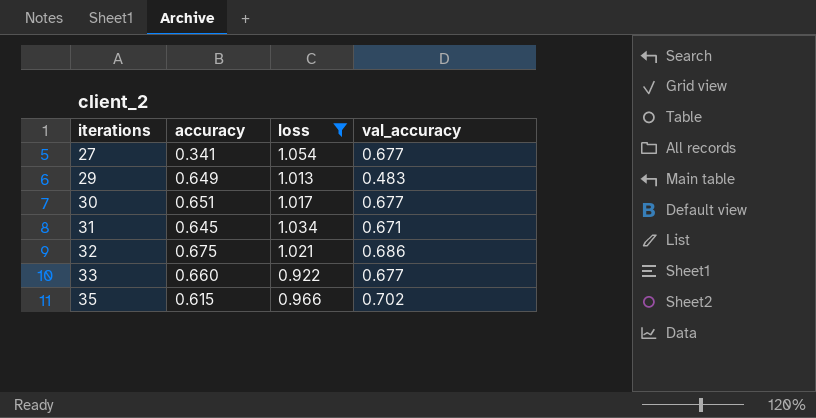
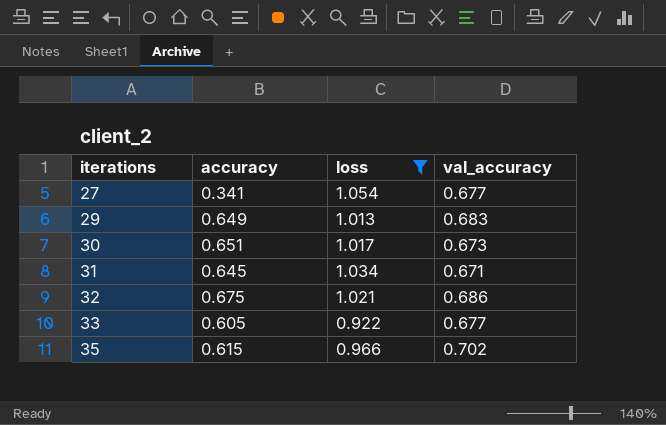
29 | val_accuracy: 0.483 -> 0.683
30 | val_accuracy: 0.677 -> 0.673
33 | accuracy: 0.660 -> 0.605

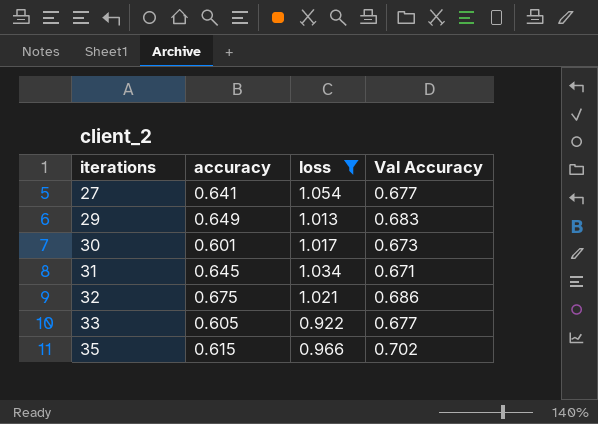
column name: val_accuracy -> Val Accuracy
27 | accuracy: 0.341 -> 0.641
30 | accuracy: 0.651 -> 0.601

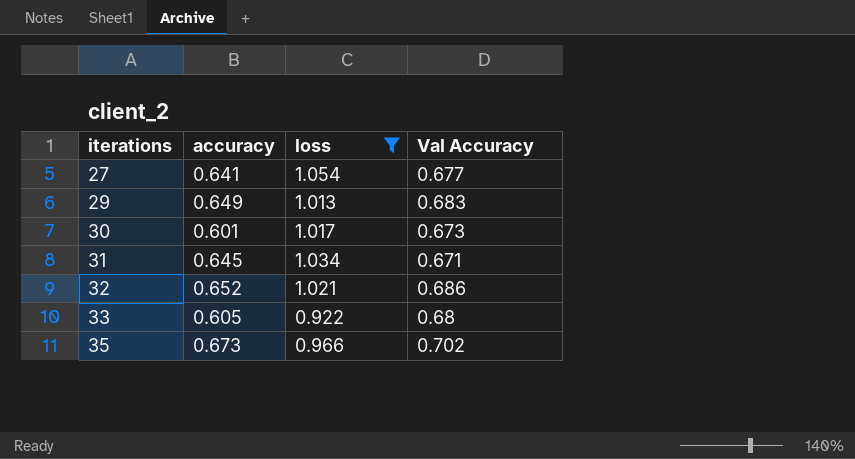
32 | accuracy: 0.675 -> 0.652
33 | Val Accuracy: 0.677 -> 0.68
35 | accuracy: 0.615 -> 0.673

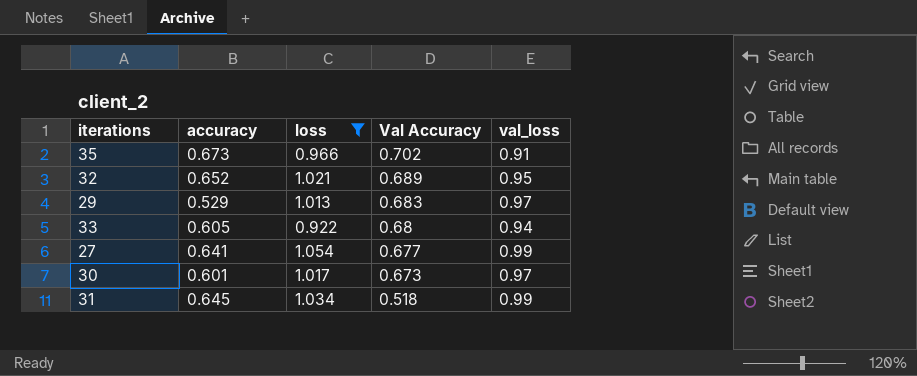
row order: iterations ascending -> Val Accuracy descending
column val_loss | position: none -> 5
32 | Val Accuracy: 0.686 -> 0.689
29 | accuracy: 0.649 -> 0.529
31 | Val Accuracy: 0.671 -> 0.518

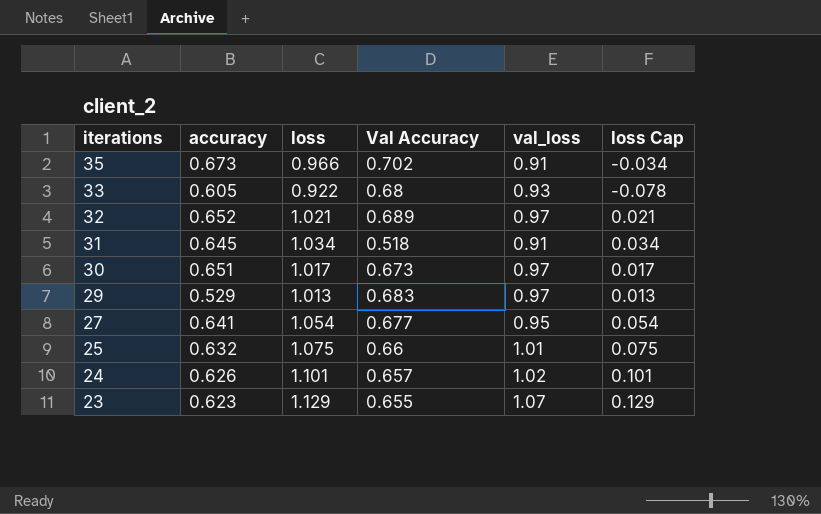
filter: loss <= 1.054 -> none
row order: Val Accuracy descending -> iterations descending
column loss Cap | formula: none -> [loss] - 1
33 | val_loss: 0.94 -> 0.93
32 | val_loss: 0.95 -> 0.97
31 | val_loss: 0.99 -> 0.91
30 | accuracy: 0.601 -> 0.651
27 | val_loss: 0.99 -> 0.95

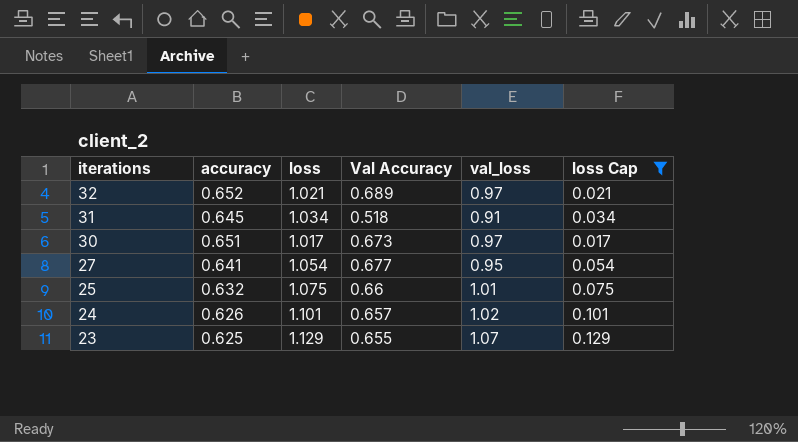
filter: none -> loss Cap >= 0.017
23 | accuracy: 0.623 -> 0.625

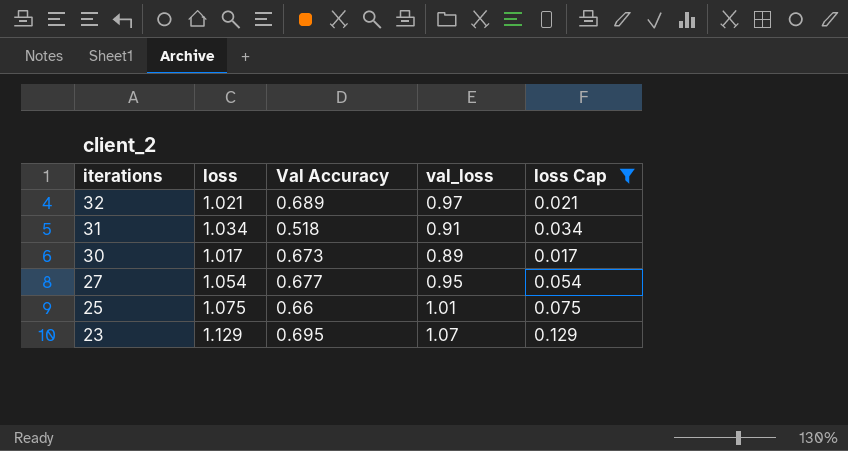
column accuracy | position: 2 -> none
row 24: 0.626 | 1.101 | 0.657 | 1.02 | 0.101 -> none
30 | val_loss: 0.97 -> 0.89
23 | Val Accuracy: 0.655 -> 0.695

